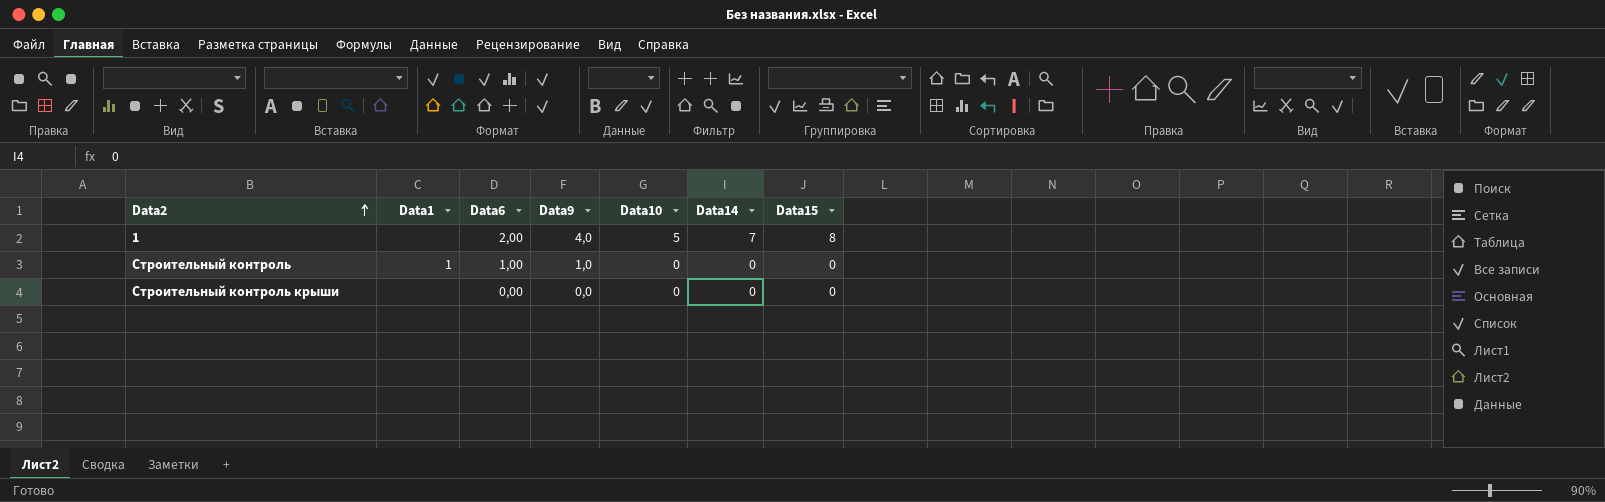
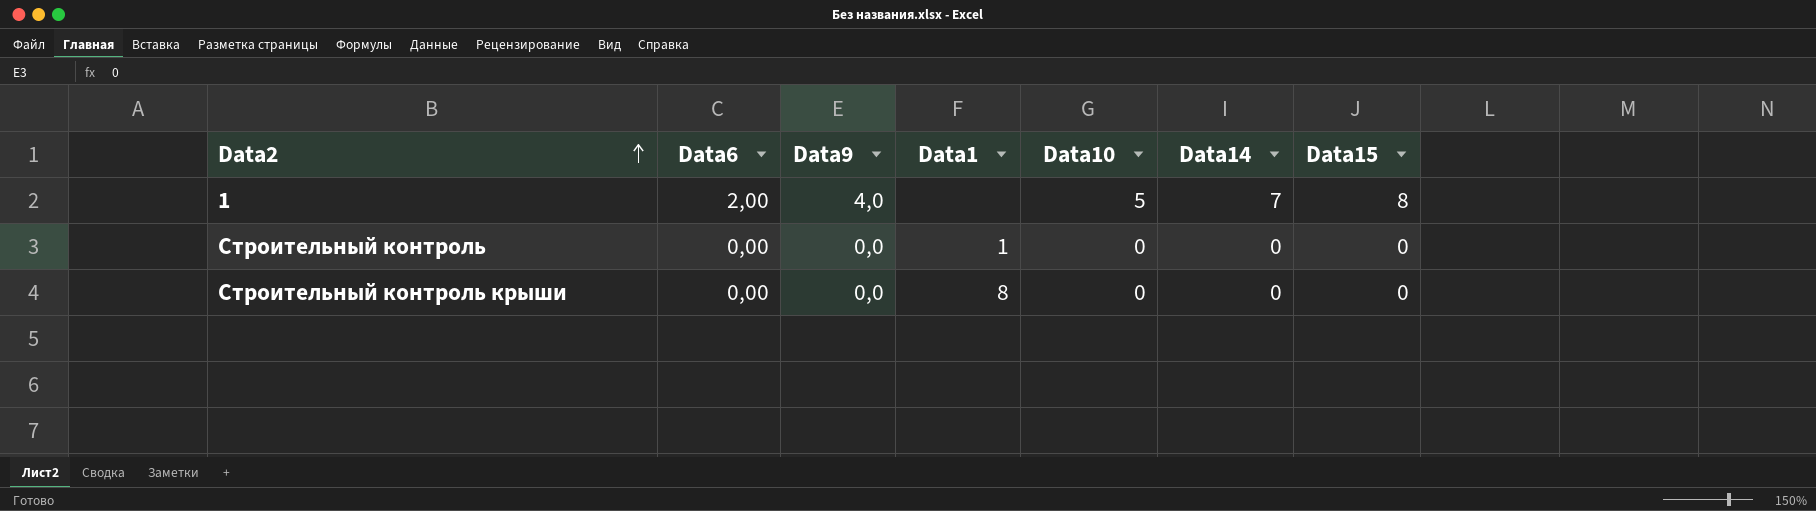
column Data1 | position: 2 -> 4
Строительный контроль | Data6: 1,00 -> 0,00
Строительный контроль | Data9: 1,0 -> 0,0
Строительный контроль крыши | Data1: none -> 8

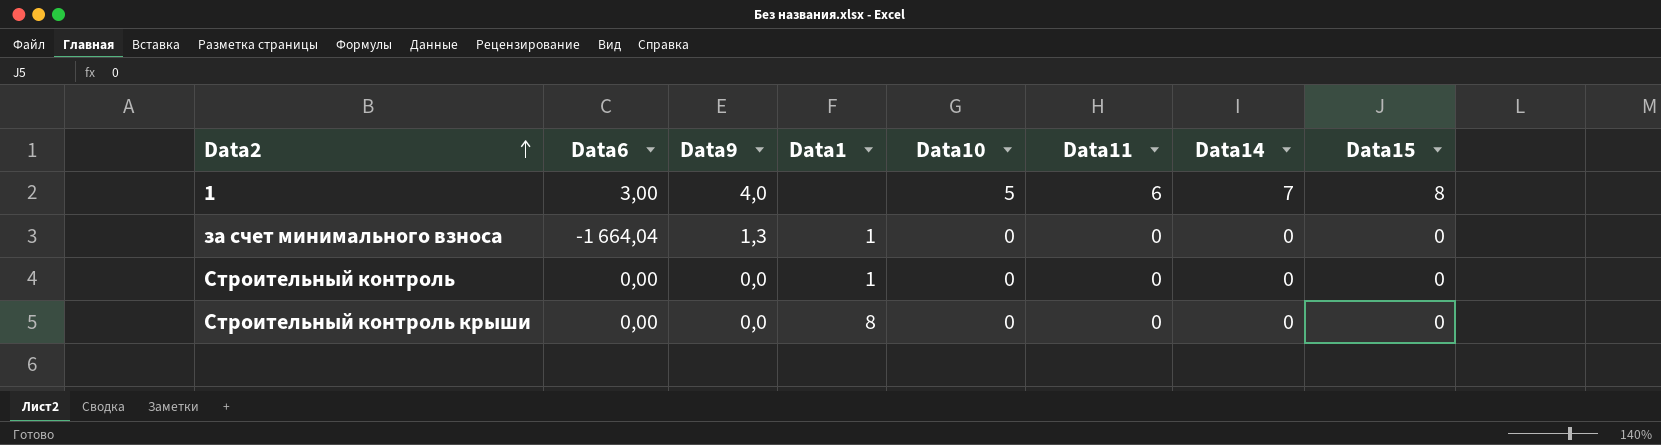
column Data11 | position: none -> 6
1 | Data6: 2,00 -> 3,00
row за счет минимального взноса: none -> -1 664,04 | 1,3 | 1 | 0 | 0 | 0 | 0

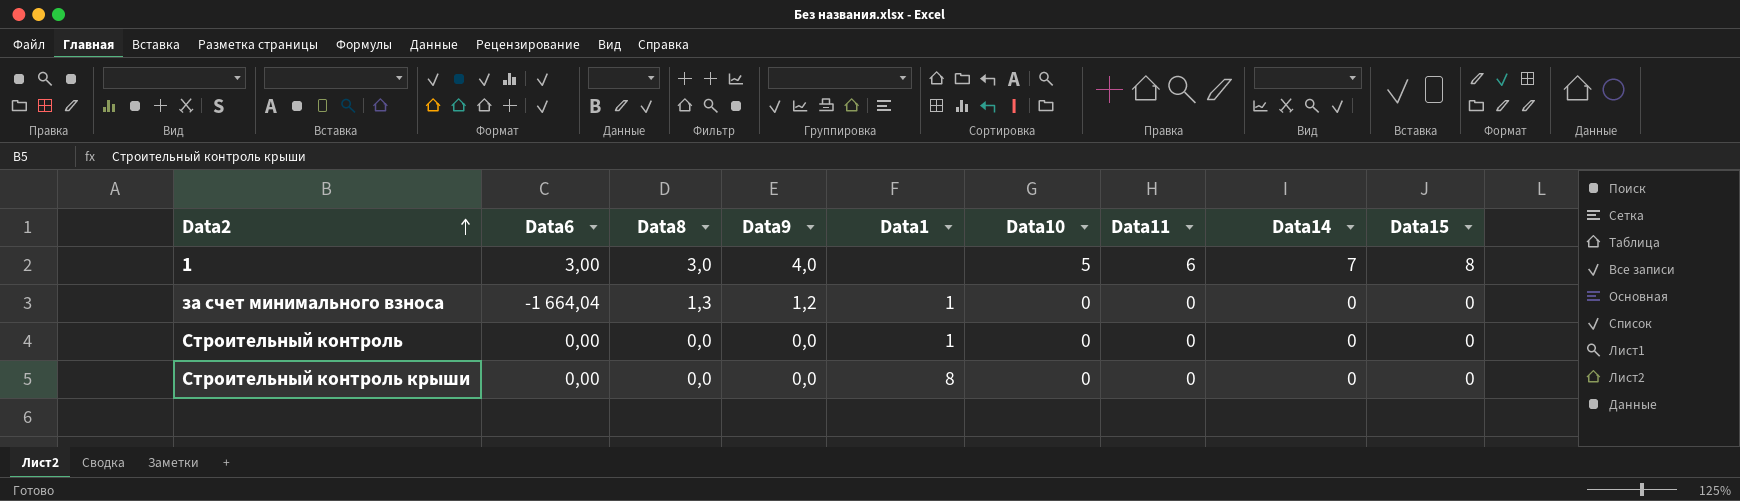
column Data8 | position: none -> 3
за счет минимального взноса | Data9: 1,3 -> 1,2

